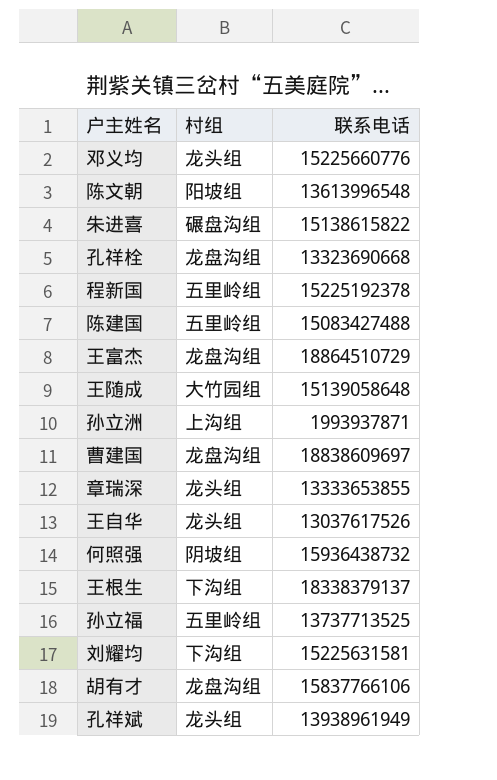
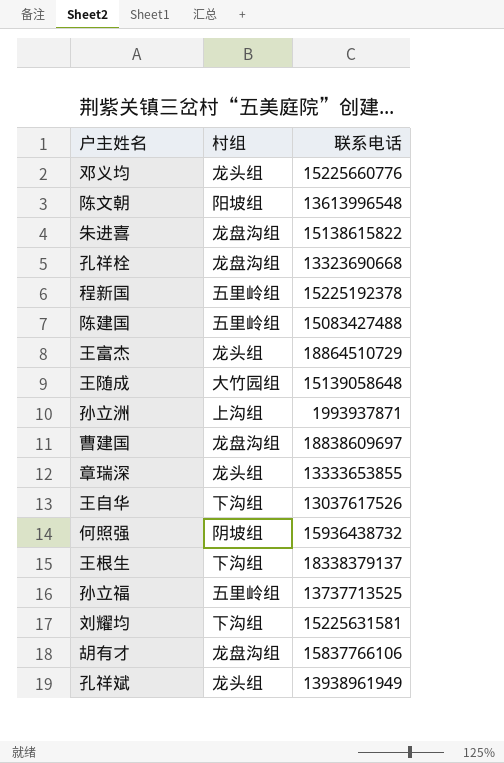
朱进喜 | 村组: 碾盘沟组 -> 龙盘沟组
王富杰 | 村组: 龙盘沟组 -> 龙头组
王自华 | 村组: 龙头组 -> 下沟组

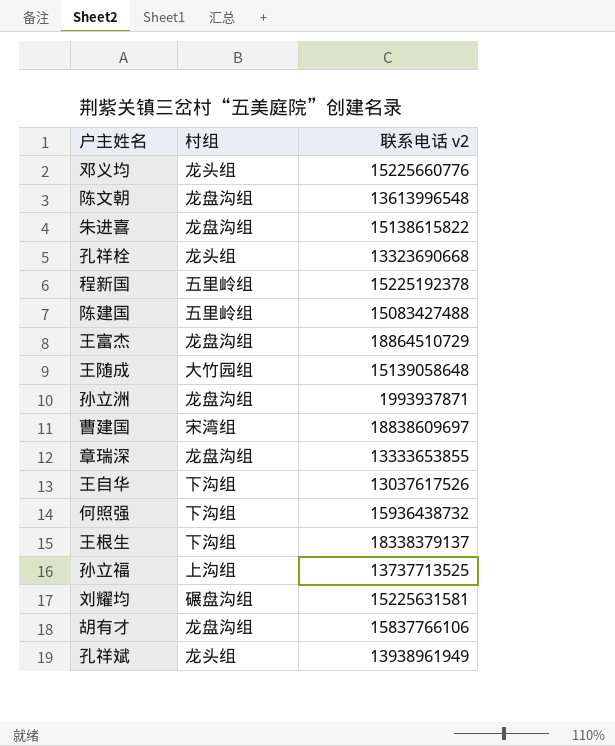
column name: 联系电话 -> 联系电话 v2
陈文朝 | 村组: 阳坡组 -> 龙盘沟组
孔祥栓 | 村组: 龙盘沟组 -> 龙头组
王富杰 | 村组: 龙头组 -> 龙盘沟组
孙立洲 | 村组: 上沟组 -> 龙盘沟组
曹建国 | 村组: 龙盘沟组 -> 宋湾组
章瑞深 | 村组: 龙头组 -> 龙盘沟组
何照强 | 村组: 阴坡组 -> 下沟组
孙立福 | 村组: 五里岭组 -> 上沟组
刘耀均 | 村组: 下沟组 -> 碾盘沟组

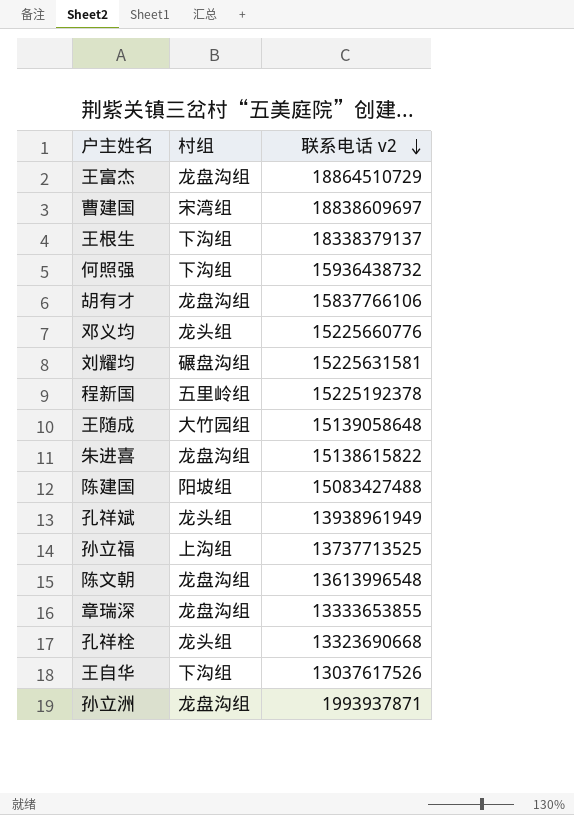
row order: none -> 联系电话 v2 descending
陈建国 | 村组: 五里岭组 -> 阳坡组

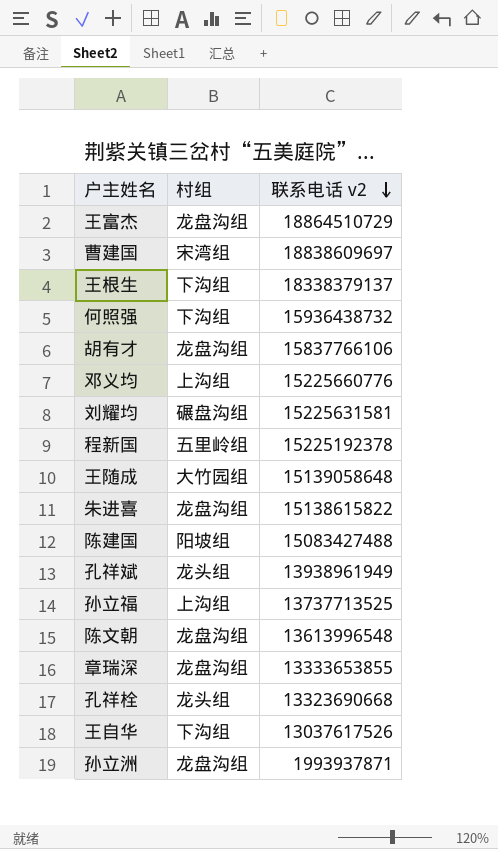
邓义均 | 村组: 龙头组 -> 上沟组

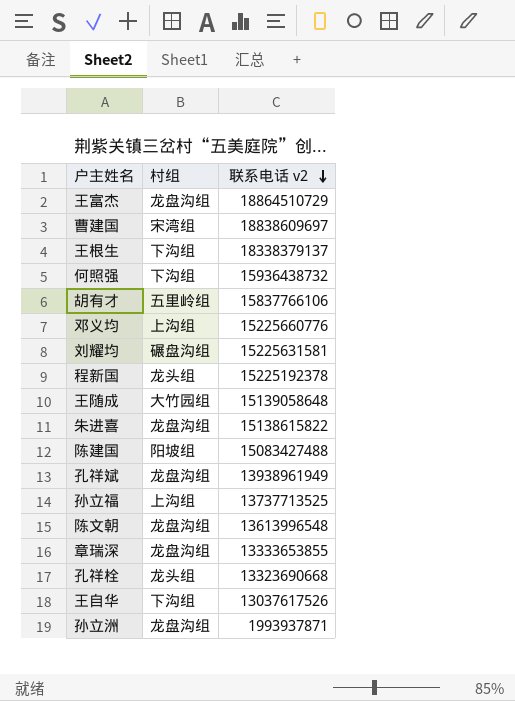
胡有才 | 村组: 龙盘沟组 -> 五里岭组
程新国 | 村组: 五里岭组 -> 龙头组
孔祥斌 | 村组: 龙头组 -> 龙盘沟组

